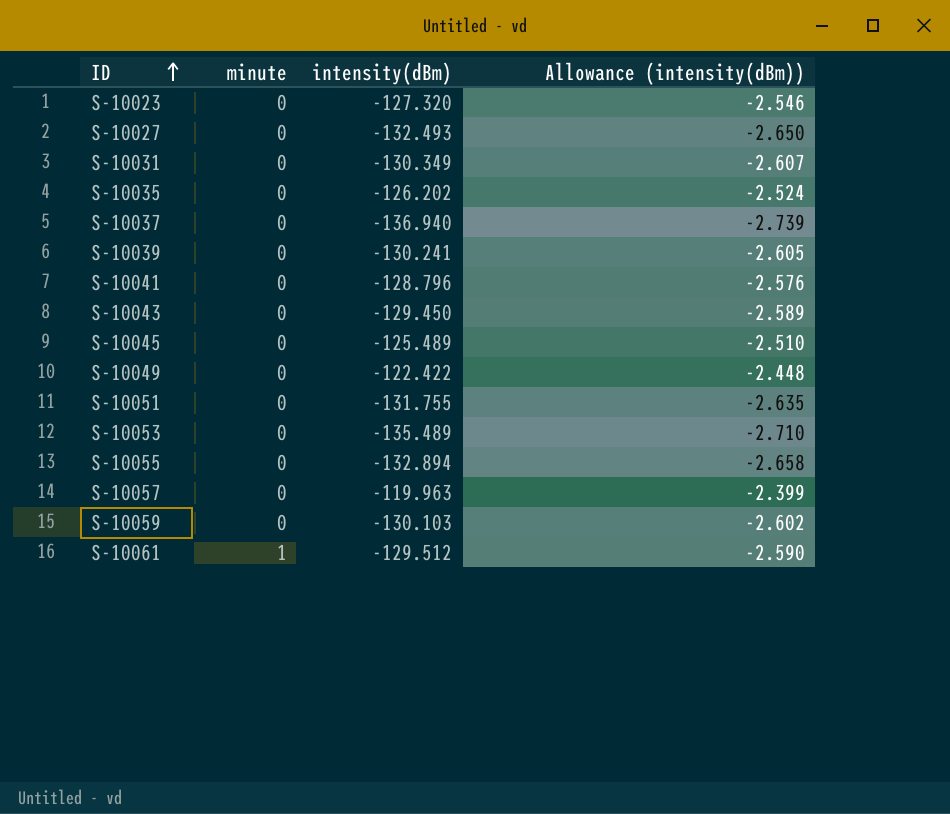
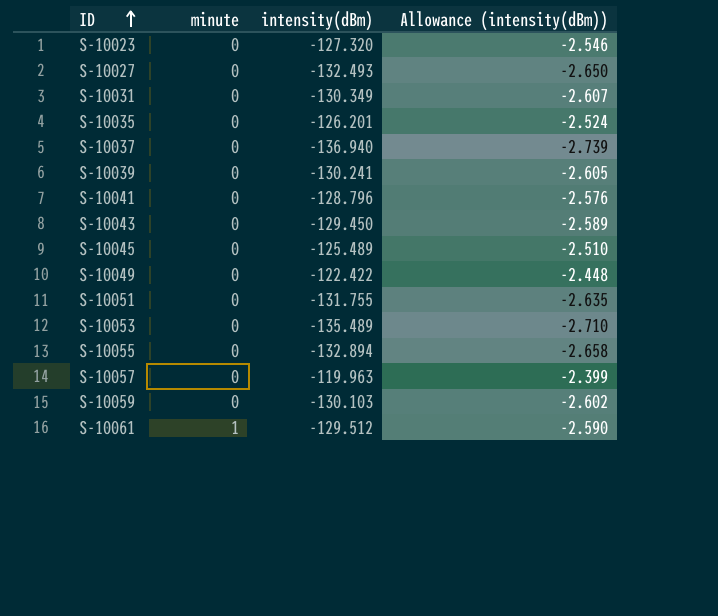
S-10035 | intensity(dBm): -126.202 -> -126.201

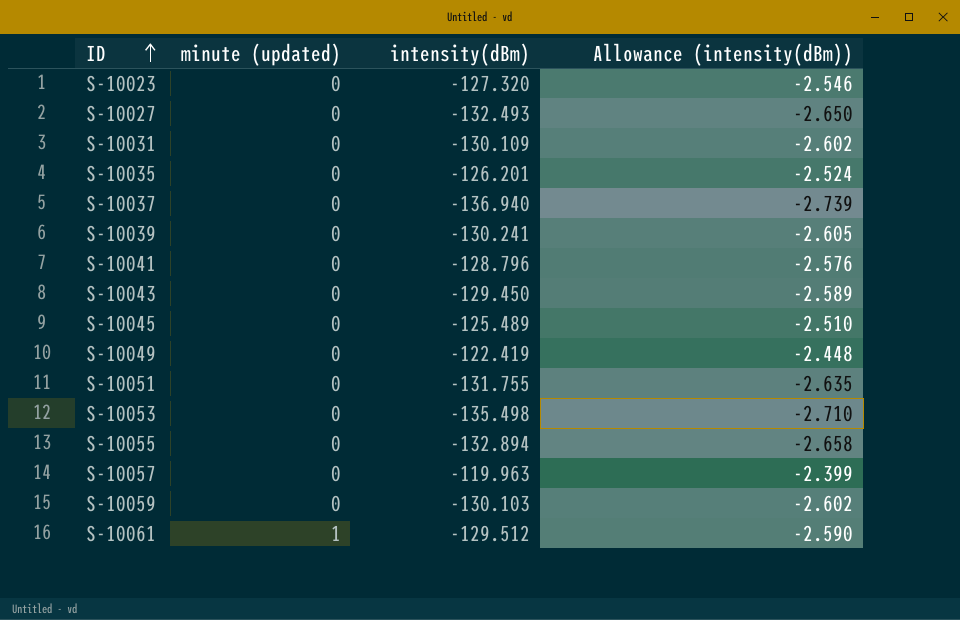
column name: minute -> minute (updated)
S-10031 | intensity(dBm): -130.349 -> -130.109
S-10031 | Allowance (intensity(dBm)): -2.607 -> -2.602
S-10049 | intensity(dBm): -122.422 -> -122.419
S-10053 | intensity(dBm): -135.489 -> -135.498

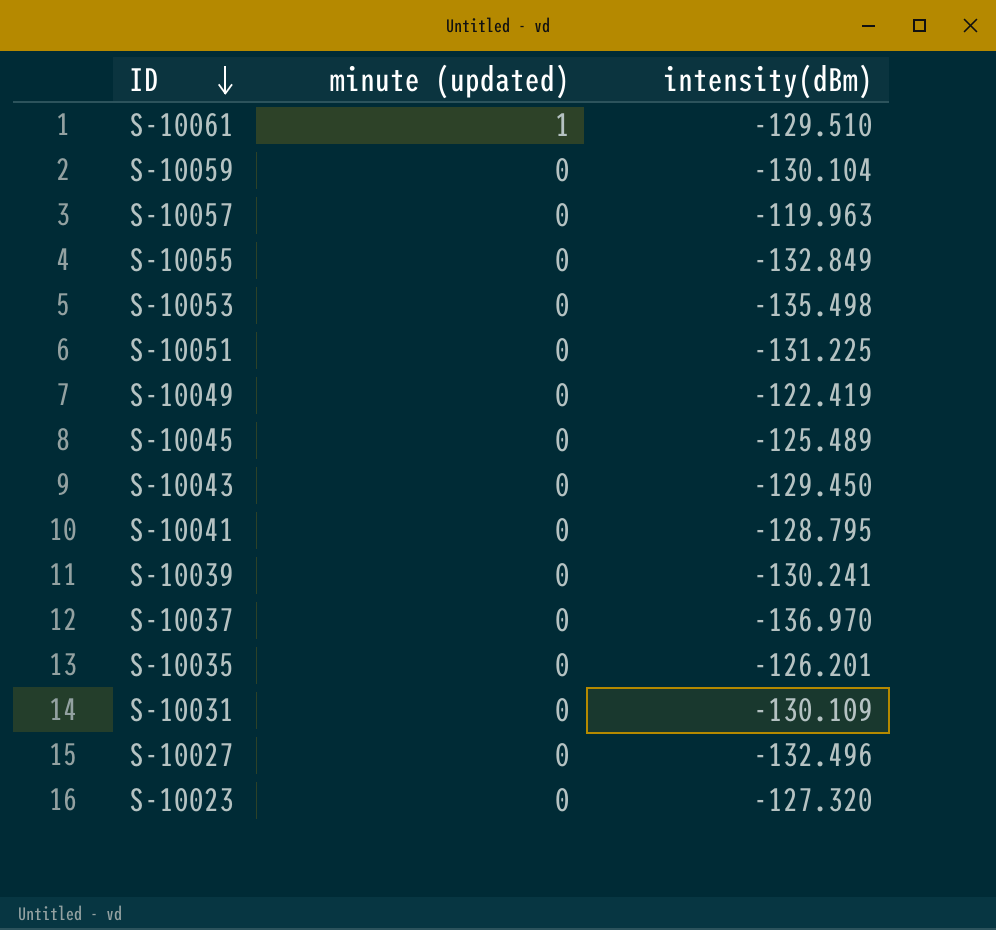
row order: ID ascending -> ID descending
column Allowance (intensity(dBm)) | formula: [intensity(dBm)] * 0.02 -> none
S-10061 | intensity(dBm): -129.512 -> -129.510
S-10059 | intensity(dBm): -130.103 -> -130.104
S-10055 | intensity(dBm): -132.894 -> -132.849
S-10051 | intensity(dBm): -131.755 -> -131.225
S-10041 | intensity(dBm): -128.796 -> -128.795
S-10037 | intensity(dBm): -136.940 -> -136.970
S-10027 | intensity(dBm): -132.493 -> -132.496

